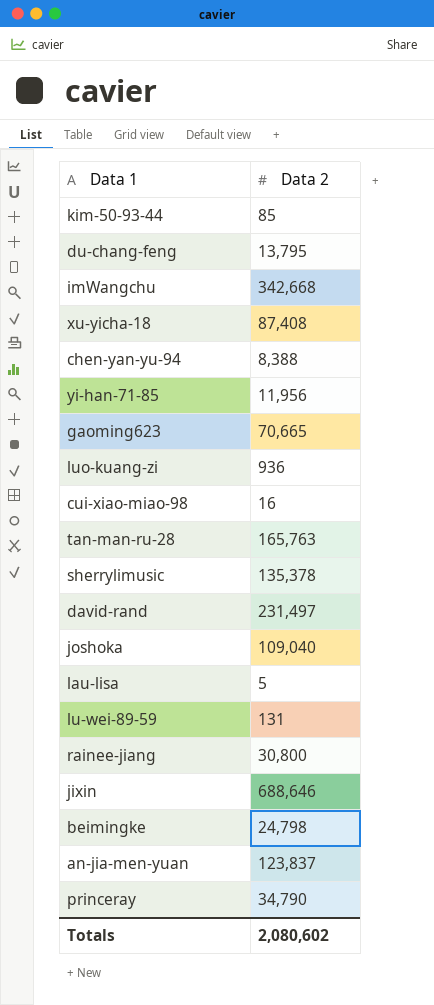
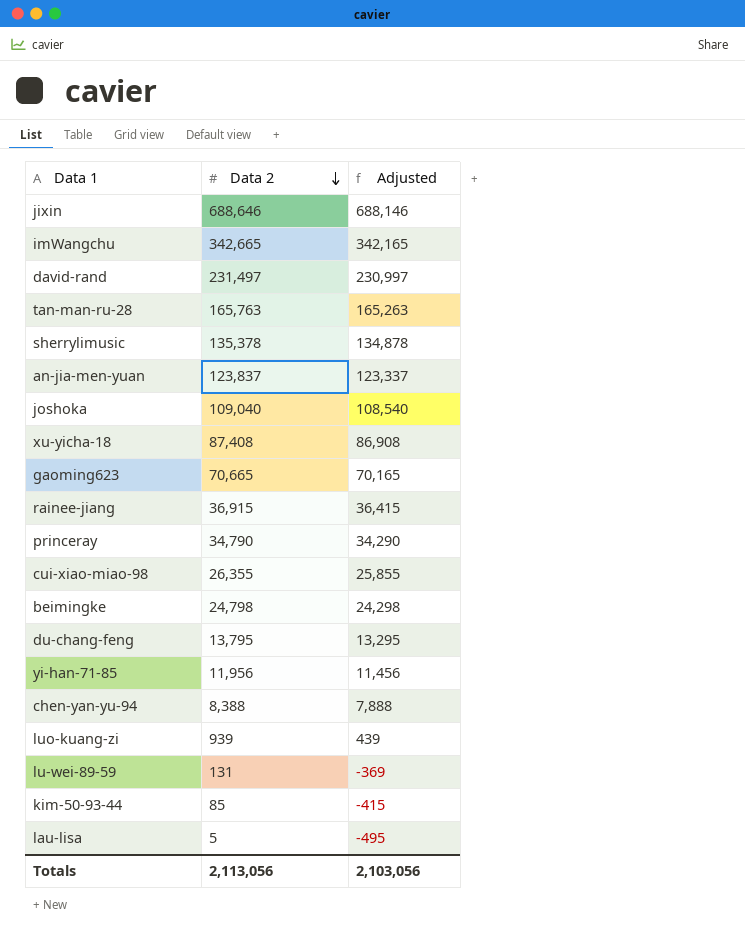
row order: none -> Data 2 descending
column Adjusted | formula: none -> [Data 2] - 500
imWangchu | Data 2: 342,668 -> 342,665
rainee-jiang | Data 2: 30,800 -> 36,915
cui-xiao-miao-98 | Data 2: 16 -> 26,355
luo-kuang-zi | Data 2: 936 -> 939
Totals | Data 2: 2,080,602 -> 2,113,056

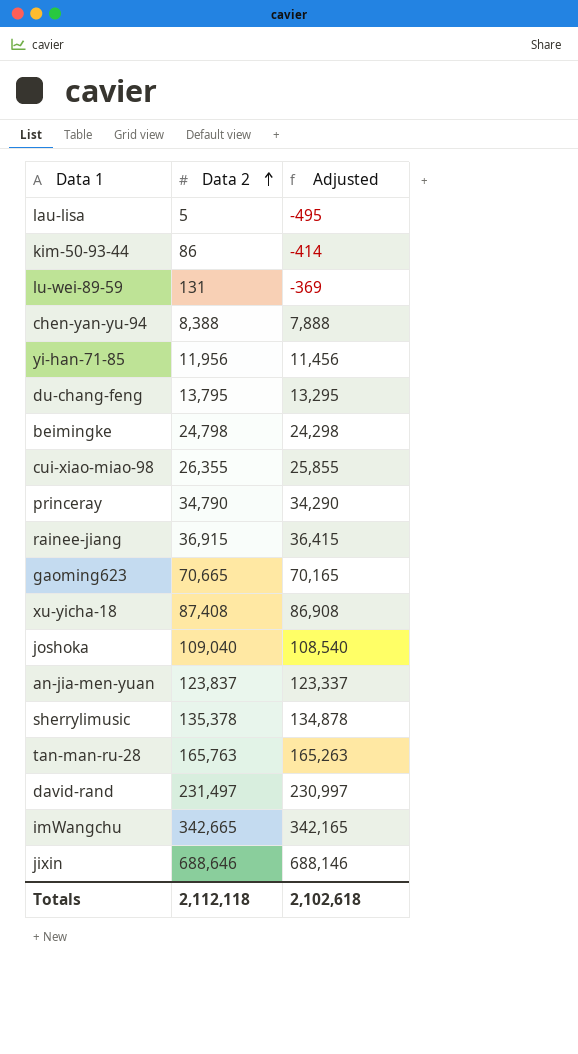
row order: Data 2 descending -> Data 2 ascending
row luo-kuang-zi: 939 | 439 -> none
kim-50-93-44 | Data 2: 85 -> 86
kim-50-93-44 | Adjusted: -415 -> -414
Totals | Data 2: 2,113,056 -> 2,112,118
Totals | Adjusted: 2,103,056 -> 2,102,618

